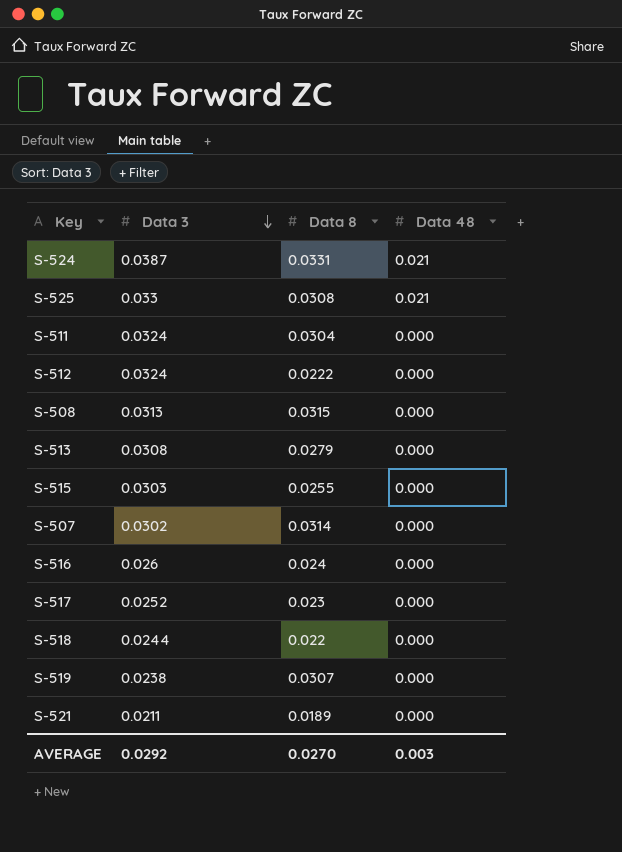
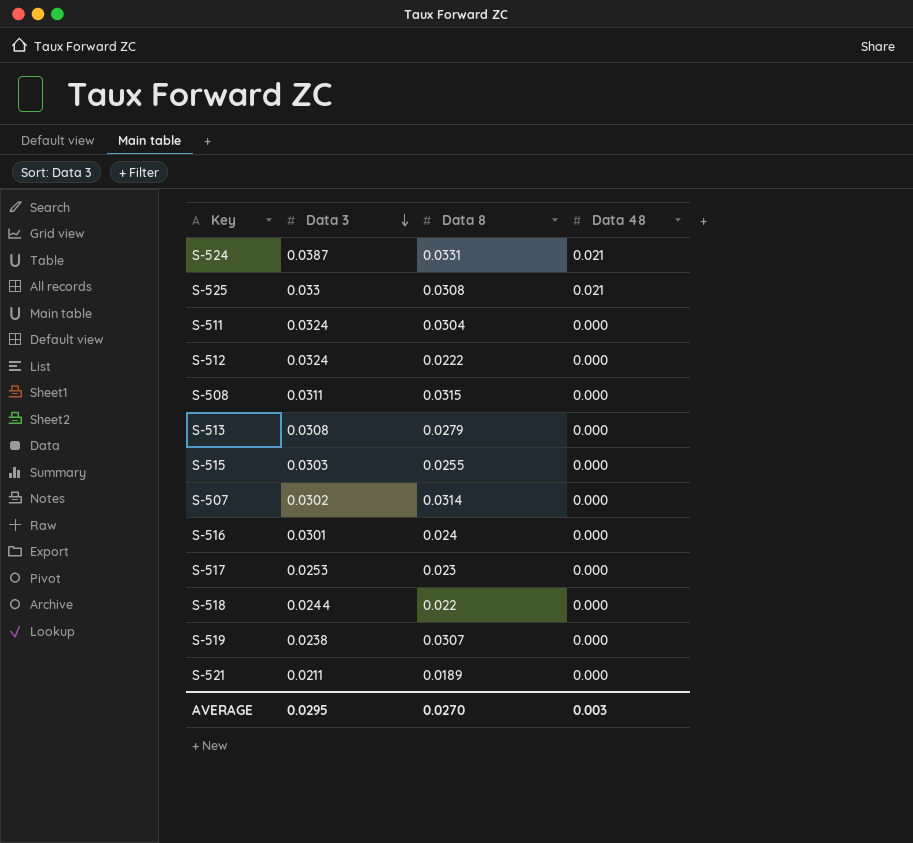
S-508 | Data 3: 0.0313 -> 0.0311
S-516 | Data 3: 0.026 -> 0.0301
S-517 | Data 3: 0.0252 -> 0.0253
AVERAGE | Data 3: 0.0292 -> 0.0295

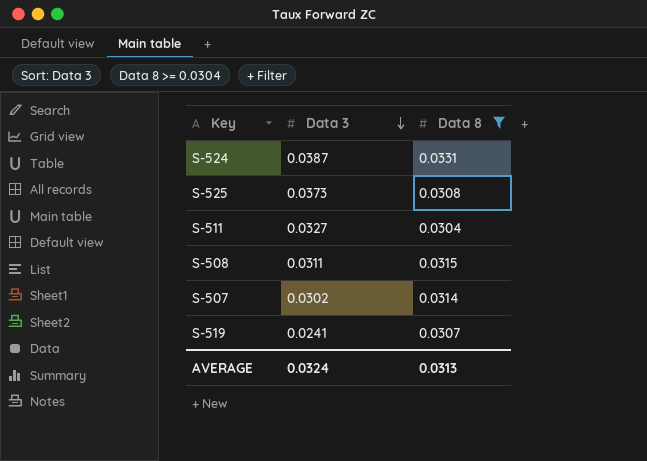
filter: none -> Data 8 >= 0.0304
column Data 48 | position: 4 -> none
S-525 | Data 3: 0.033 -> 0.0373
S-511 | Data 3: 0.0324 -> 0.0327
S-519 | Data 3: 0.0238 -> 0.0241
AVERAGE | Data 3: 0.0295 -> 0.0324
AVERAGE | Data 8: 0.0270 -> 0.0313

